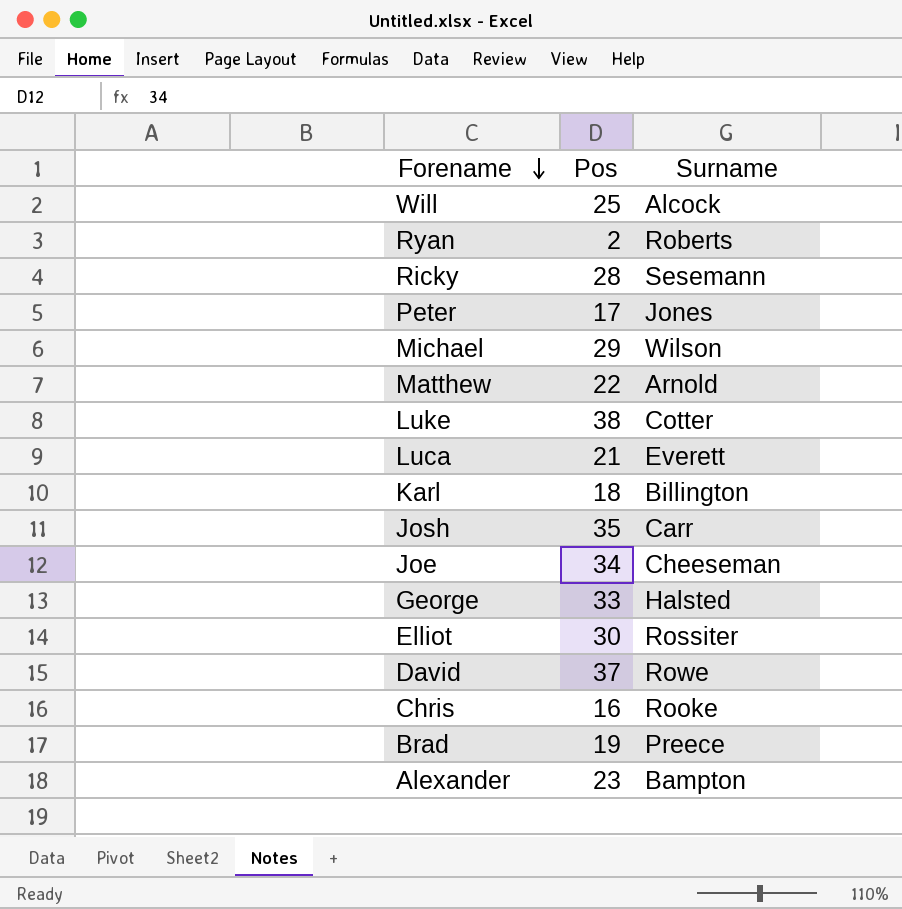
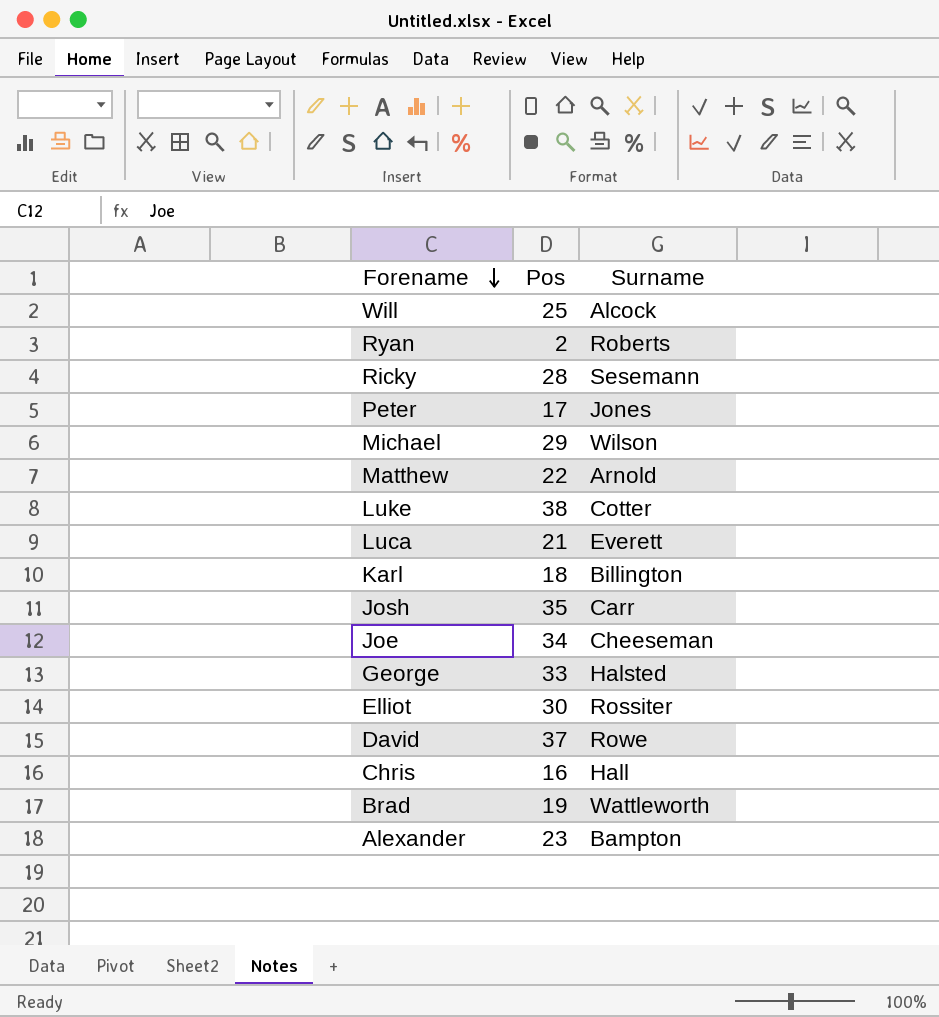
Chris | Surname: Rooke -> Hall
Brad | Surname: Preece -> Wattleworth

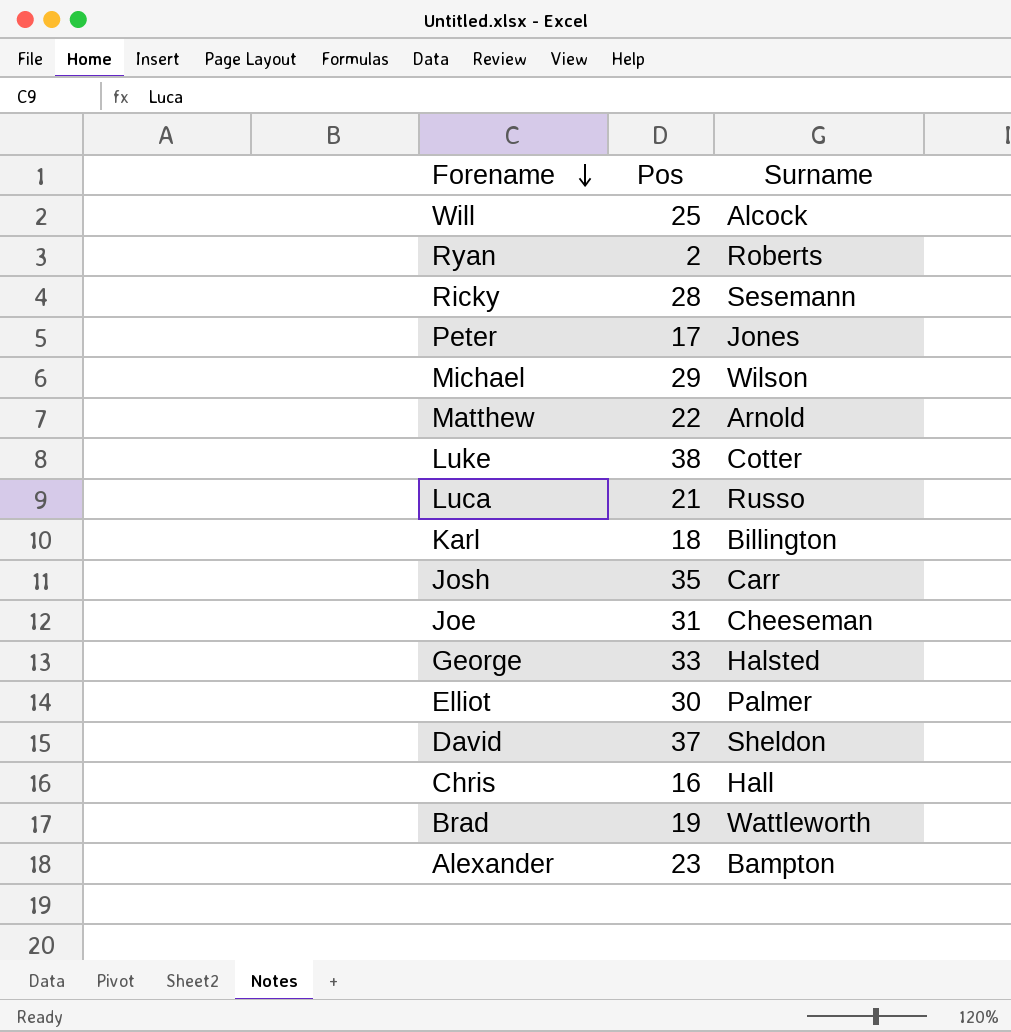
Luca | Surname: Everett -> Russo
Joe | Pos: 34 -> 31
Elliot | Surname: Rossiter -> Palmer
David | Surname: Rowe -> Sheldon

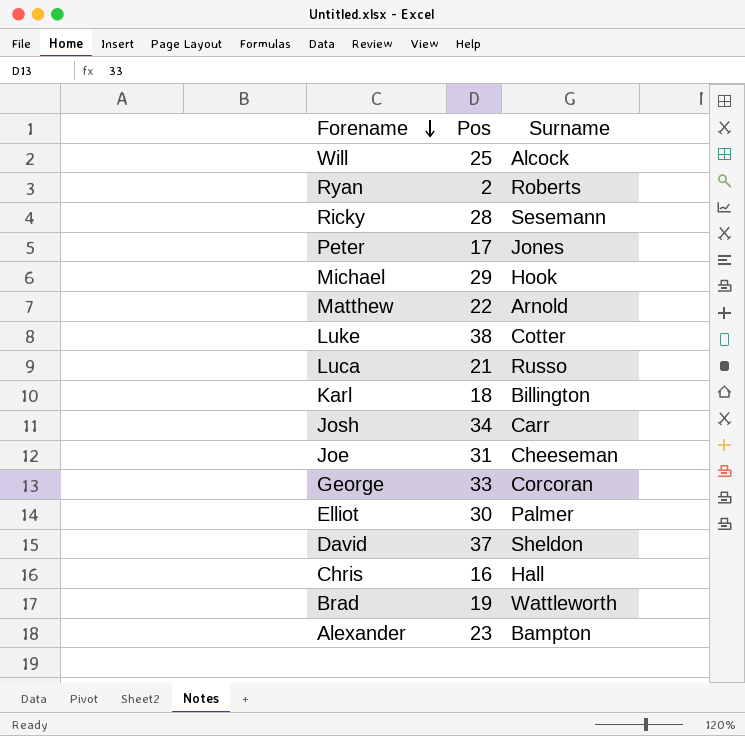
Michael | Surname: Wilson -> Hook
Josh | Pos: 35 -> 34
George | Surname: Halsted -> Corcoran

